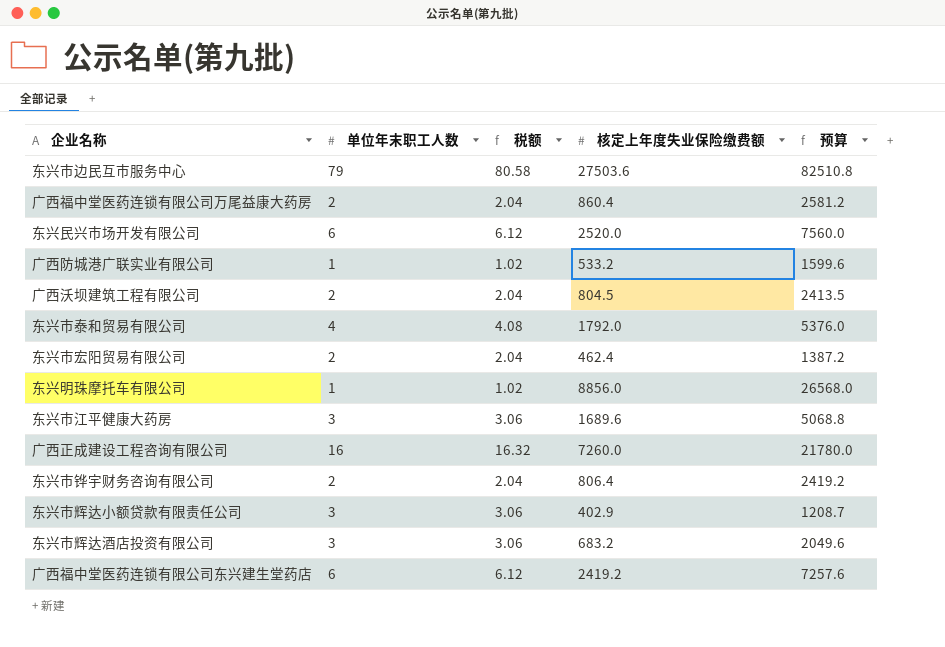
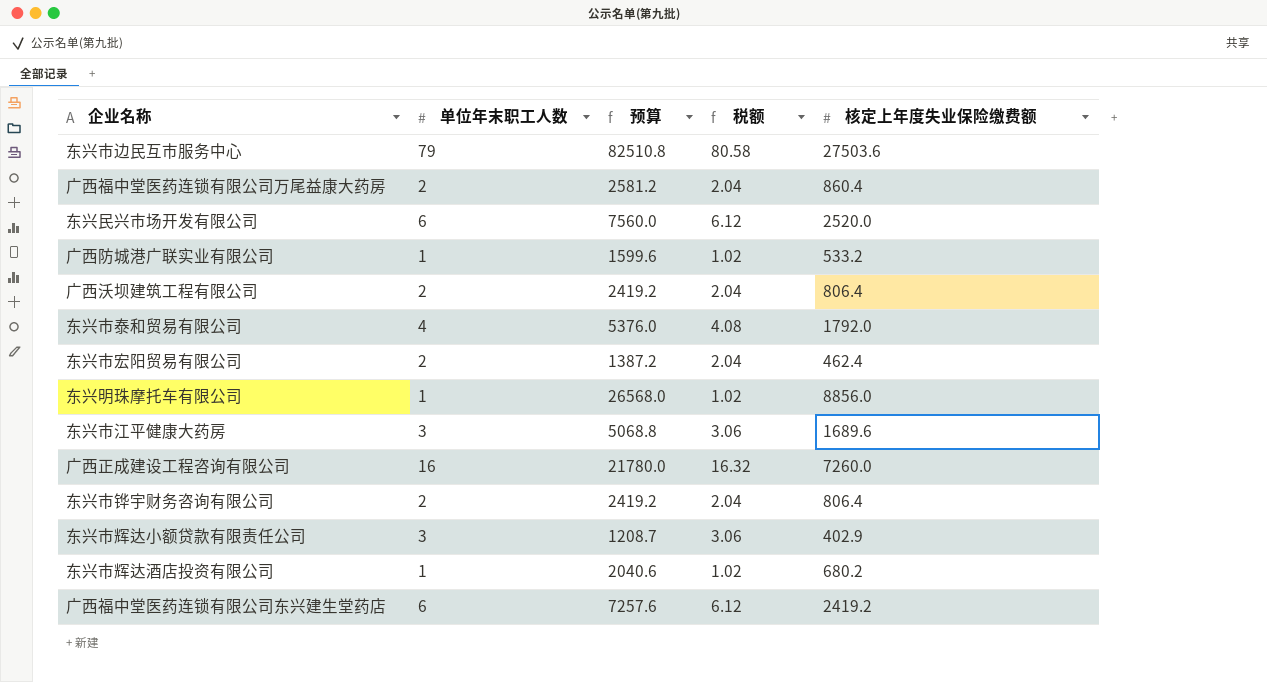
column 预算 | position: 5 -> 3
广西沃坝建筑工程有限公司 | 预算: 2413.5 -> 2419.2
广西沃坝建筑工程有限公司 | 核定上年度失业保险缴费额: 804.5 -> 806.4
东兴市辉达酒店投资有限公司 | 单位年末职工人数: 3 -> 1
东兴市辉达酒店投资有限公司 | 预算: 2049.6 -> 2040.6
东兴市辉达酒店投资有限公司 | 税额: 3.06 -> 1.02
东兴市辉达酒店投资有限公司 | 核定上年度失业保险缴费额: 683.2 -> 680.2

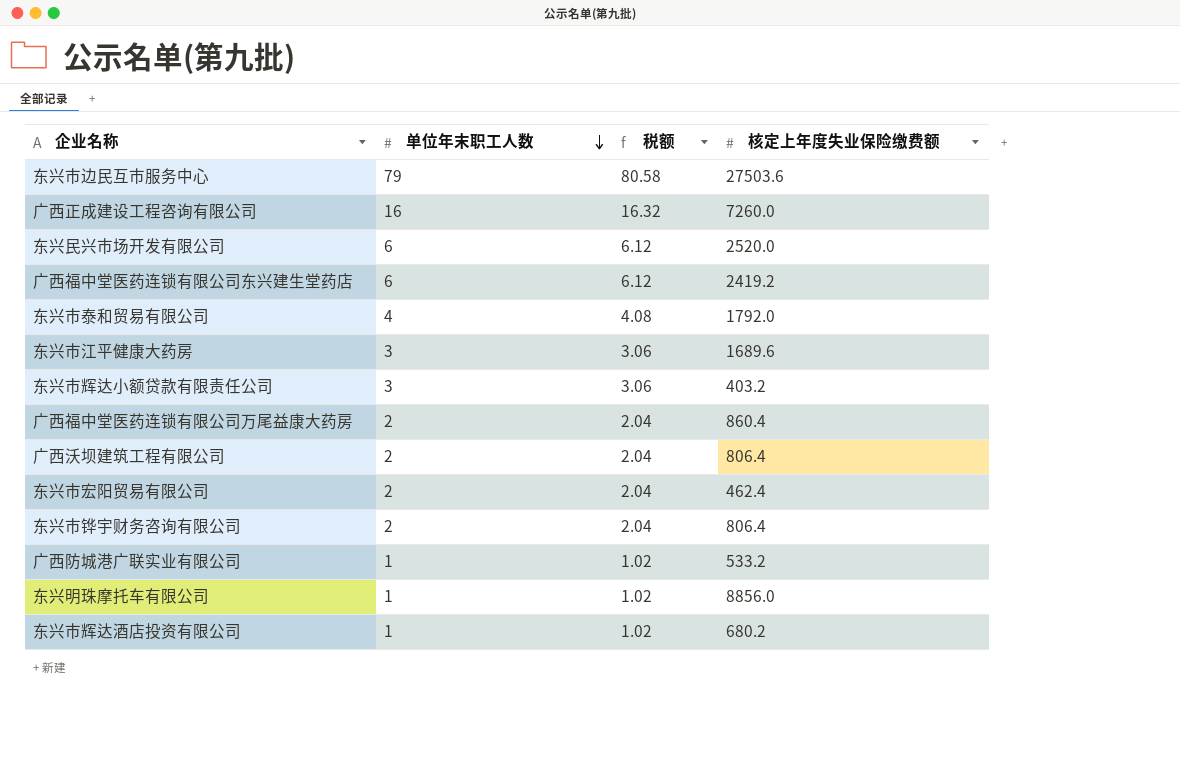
row order: none -> 单位年末职工人数 descending
column 预算 | formula: [核定上年度失业保险缴费额] * 3 -> none
东兴市辉达小额贷款有限责任公司 | 核定上年度失业保险缴费额: 402.9 -> 403.2

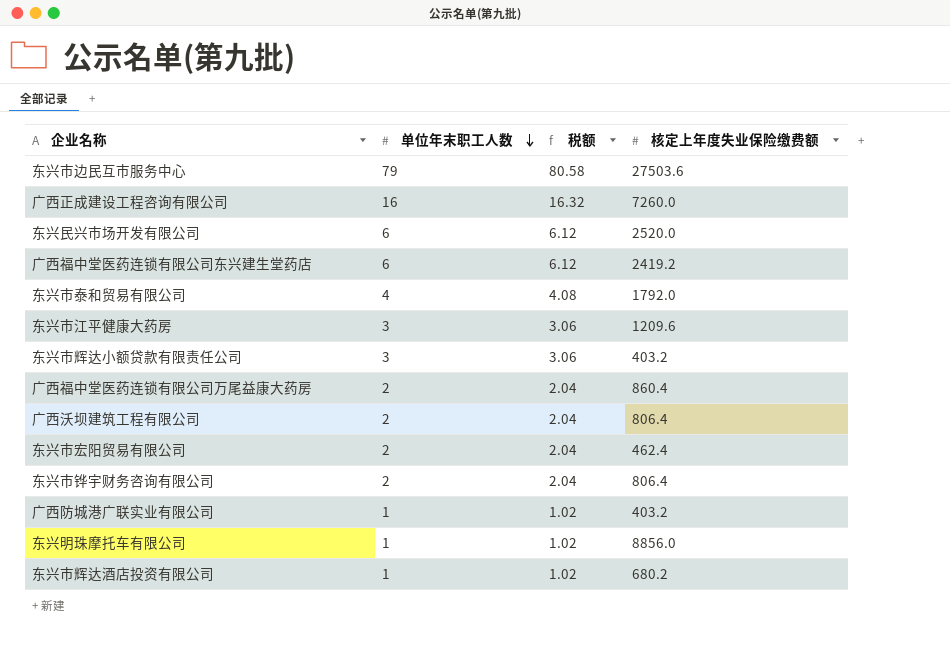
东兴市江平健康大药房 | 核定上年度失业保险缴费额: 1689.6 -> 1209.6
广西防城港广联实业有限公司 | 核定上年度失业保险缴费额: 533.2 -> 403.2

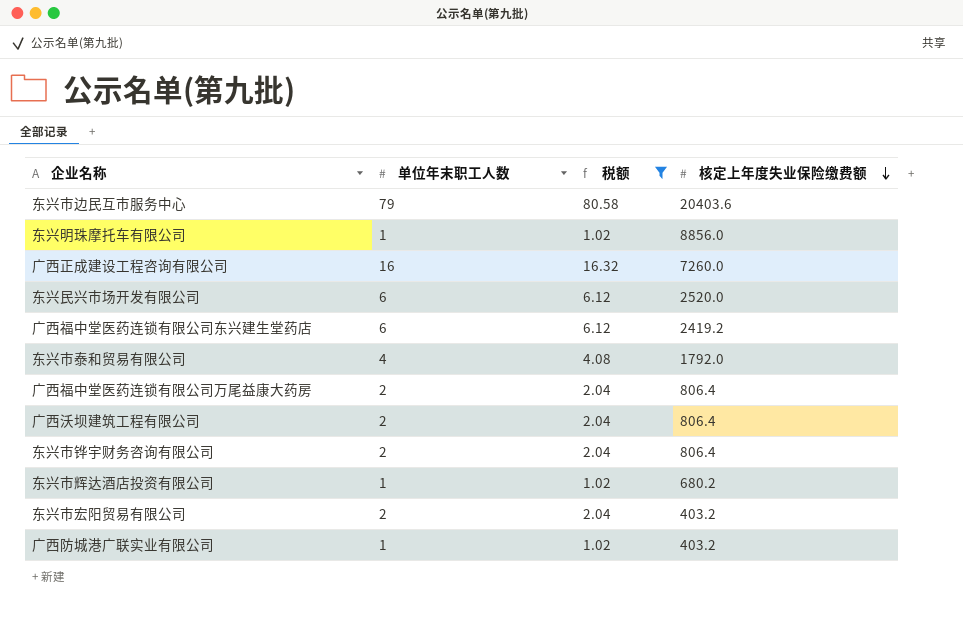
filter: none -> 税额 != 3.06
row order: 单位年末职工人数 descending -> 核定上年度失业保险缴费额 descending
东兴市边民互市服务中心 | 核定上年度失业保险缴费额: 27503.6 -> 20403.6
广西福中堂医药连锁有限公司万尾益康大药房 | 核定上年度失业保险缴费额: 860.4 -> 806.4
东兴市宏阳贸易有限公司 | 核定上年度失业保险缴费额: 462.4 -> 403.2

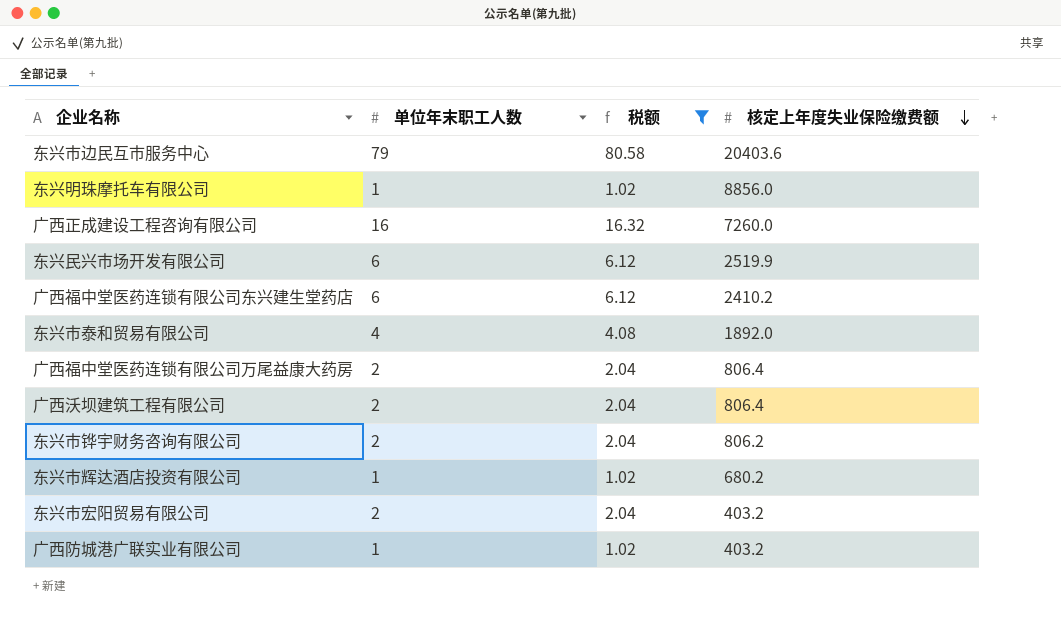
东兴民兴市场开发有限公司 | 核定上年度失业保险缴费额: 2520.0 -> 2519.9
广西福中堂医药连锁有限公司东兴建生堂药店 | 核定上年度失业保险缴费额: 2419.2 -> 2410.2
东兴市泰和贸易有限公司 | 核定上年度失业保险缴费额: 1792.0 -> 1892.0
东兴市铧宇财务咨询有限公司 | 核定上年度失业保险缴费额: 806.4 -> 806.2

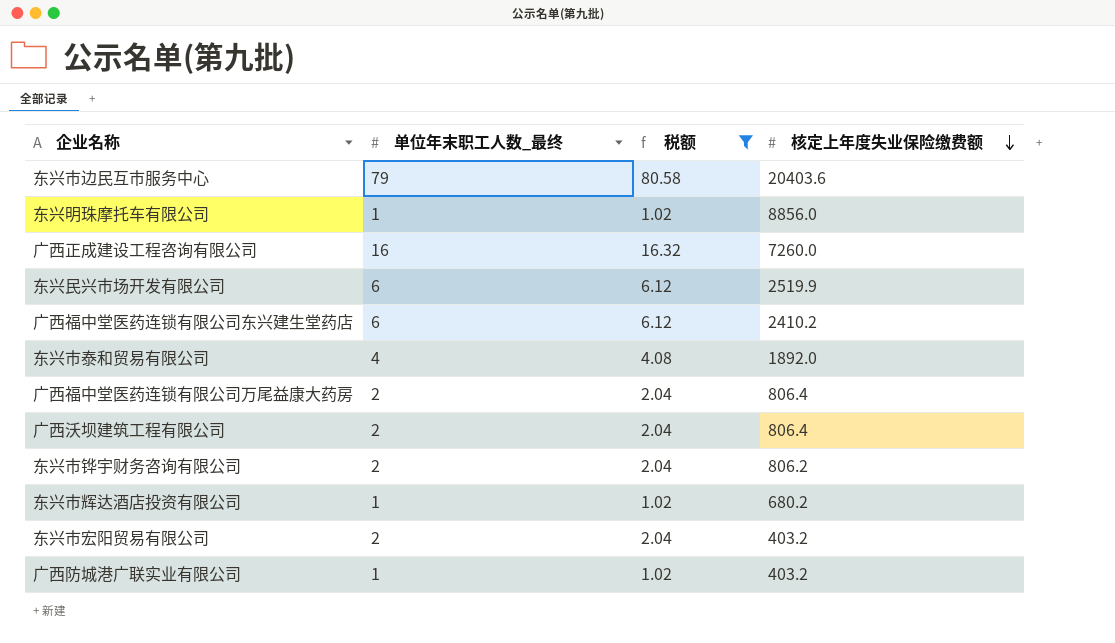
column name: 单位年末职工人数 -> 单位年末职工人数_最终

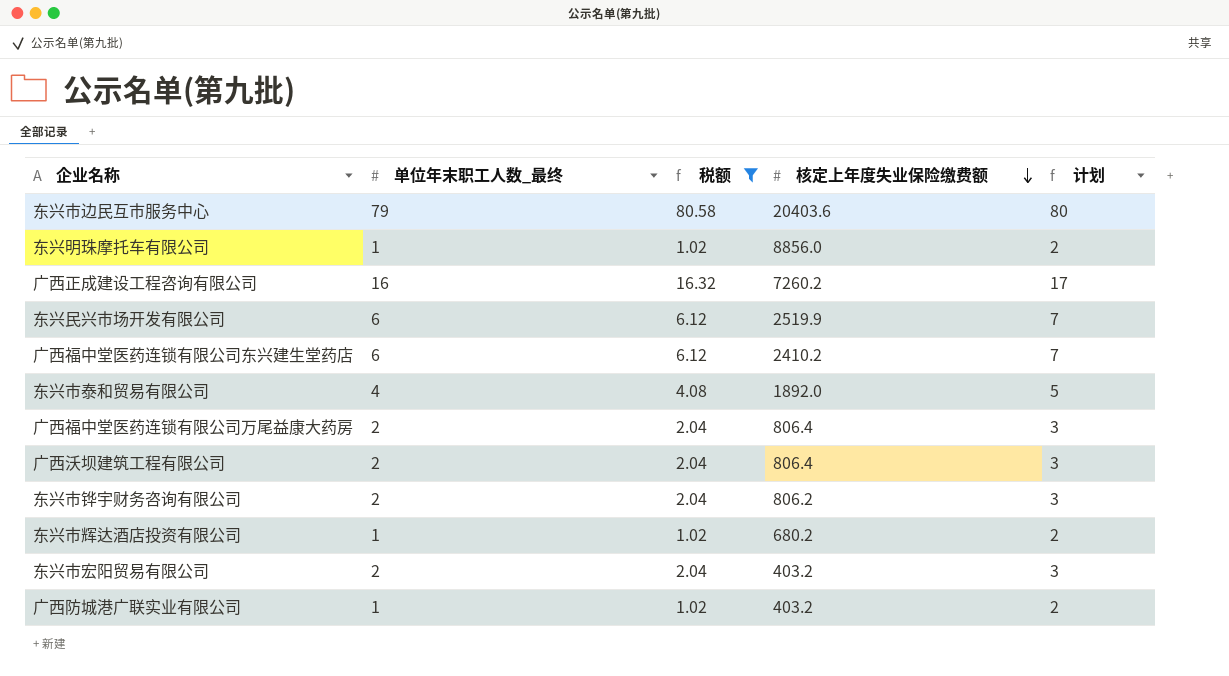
column 计划 | formula: none -> [单位年末职工人数_最终] + 1
广西正成建设工程咨询有限公司 | 核定上年度失业保险缴费额: 7260.0 -> 7260.2

